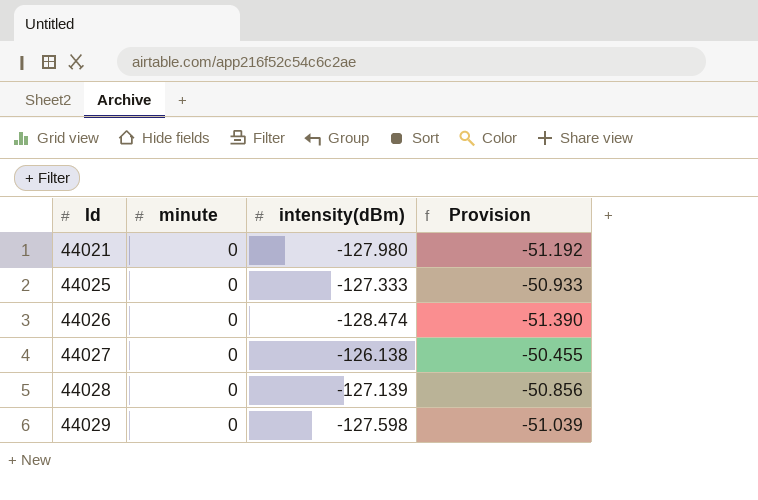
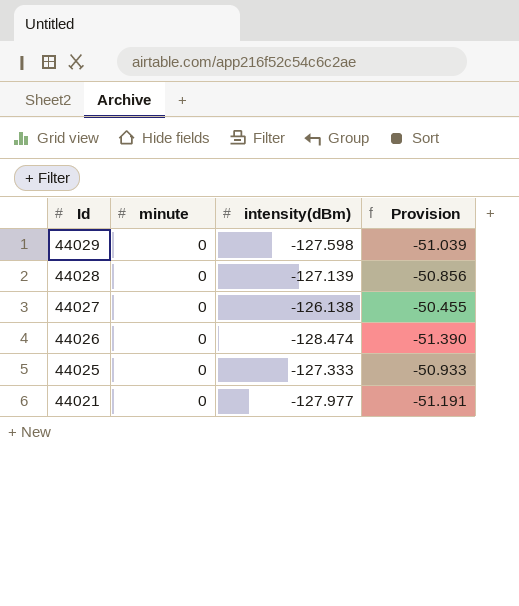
row order: Id ascending -> Id descending
44021 | intensity(dBm): -127.980 -> -127.977
44021 | Provision: -51.192 -> -51.191

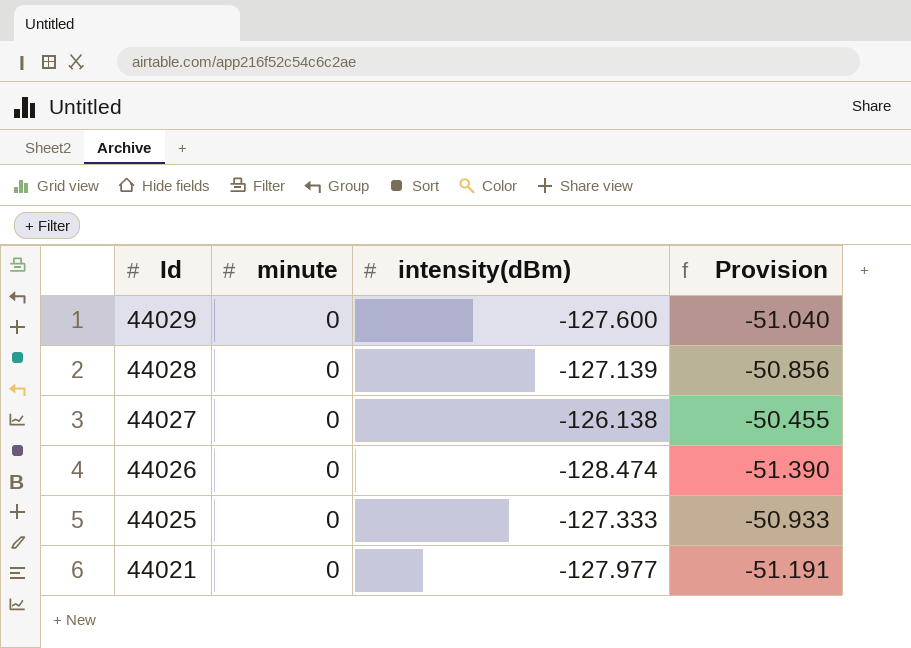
44029 | intensity(dBm): -127.598 -> -127.600
44029 | Provision: -51.039 -> -51.040

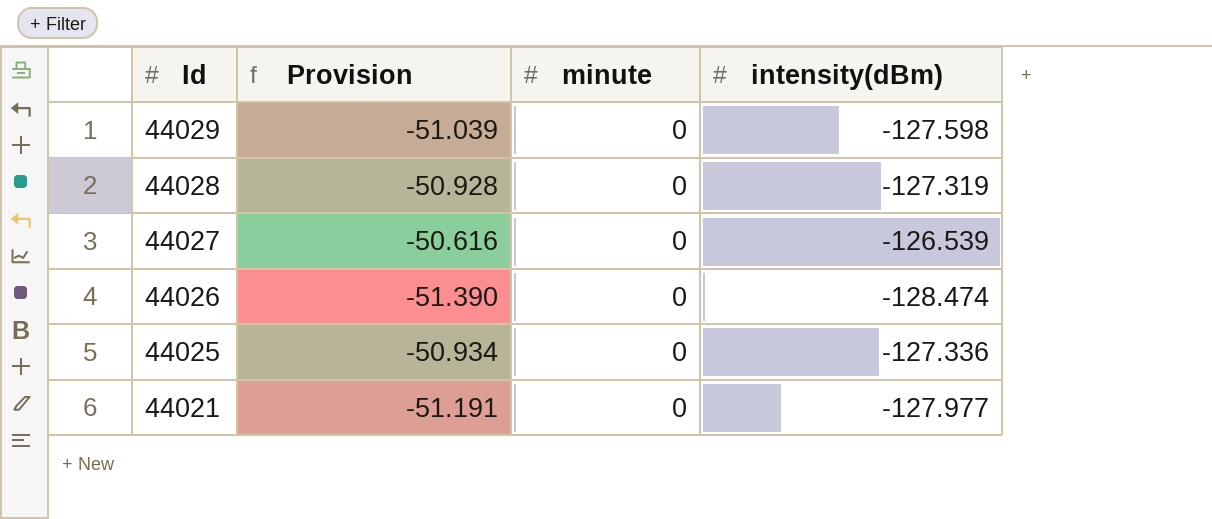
column Provision | position: 4 -> 2
44029 | Provision: -51.040 -> -51.039
44029 | intensity(dBm): -127.600 -> -127.598
44028 | Provision: -50.856 -> -50.928
44028 | intensity(dBm): -127.139 -> -127.319
44027 | Provision: -50.455 -> -50.616
44027 | intensity(dBm): -126.138 -> -126.539
44025 | Provision: -50.933 -> -50.934
44025 | intensity(dBm): -127.333 -> -127.336

